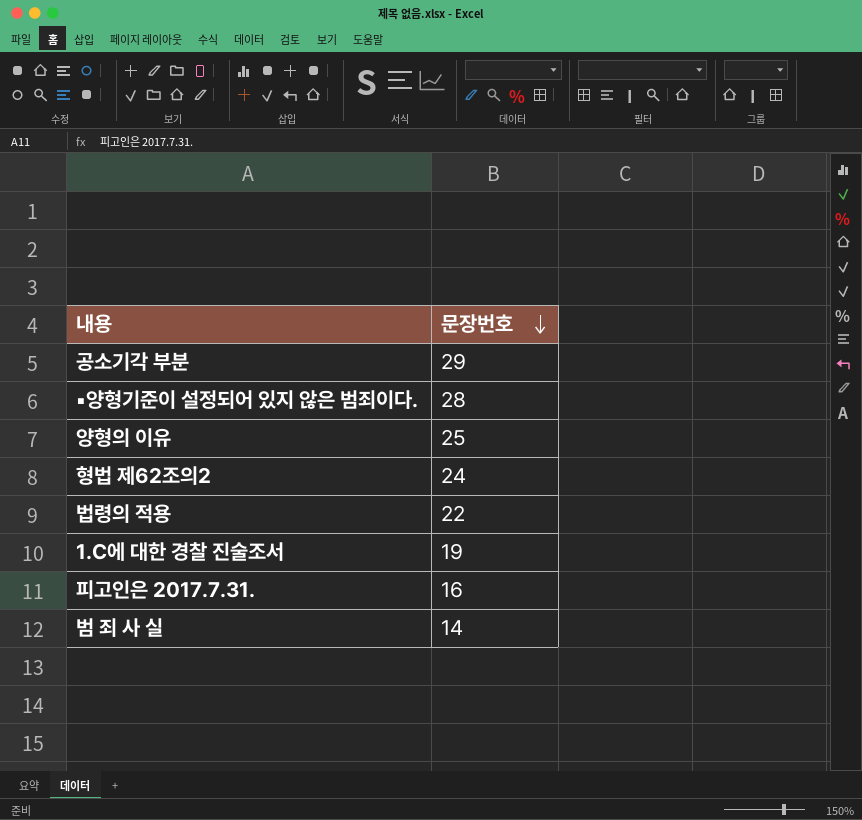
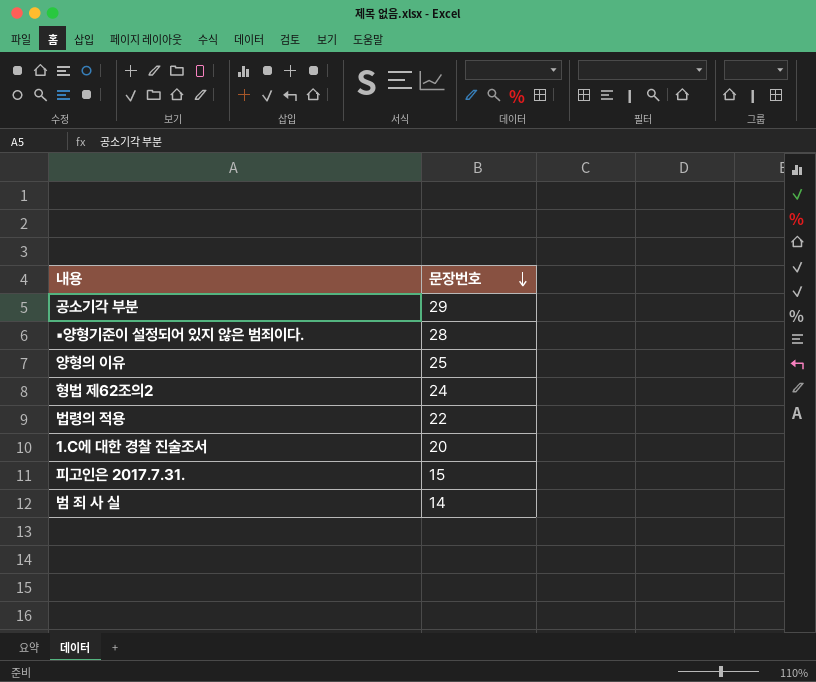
1.C에 대한 경찰 진술조서 | 문장번호: 19 -> 20
피고인은 2017.7.31. | 문장번호: 16 -> 15

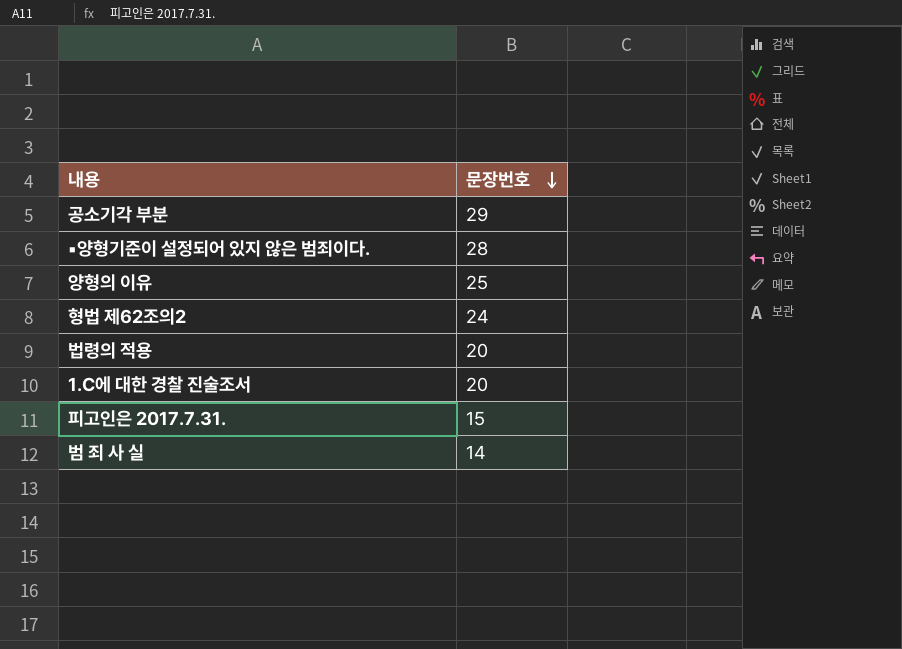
법령의 적용 | 문장번호: 22 -> 20

